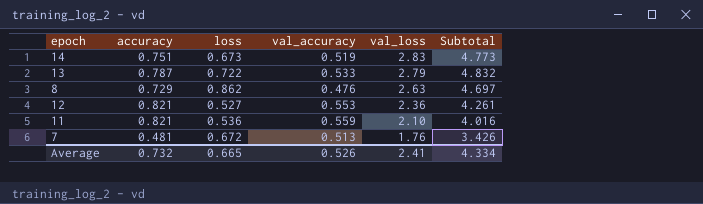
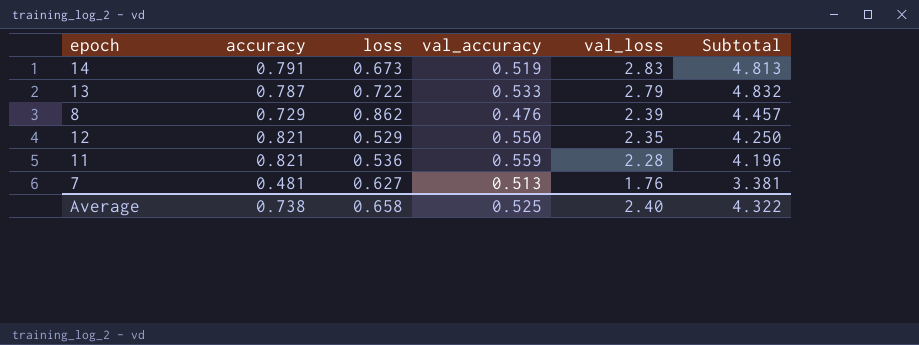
14 | accuracy: 0.751 -> 0.791
14 | Subtotal: 4.773 -> 4.813
8 | val_loss: 2.63 -> 2.39
8 | Subtotal: 4.697 -> 4.457
12 | loss: 0.527 -> 0.529
12 | val_accuracy: 0.553 -> 0.550
12 | val_loss: 2.36 -> 2.35
12 | Subtotal: 4.261 -> 4.250
11 | val_loss: 2.10 -> 2.28
11 | Subtotal: 4.016 -> 4.196
7 | loss: 0.672 -> 0.627
7 | Subtotal: 3.426 -> 3.381
Average | accuracy: 0.732 -> 0.738
Average | loss: 0.665 -> 0.658
Average | val_accuracy: 0.526 -> 0.525
Average | val_loss: 2.41 -> 2.40
Average | Subtotal: 4.334 -> 4.322

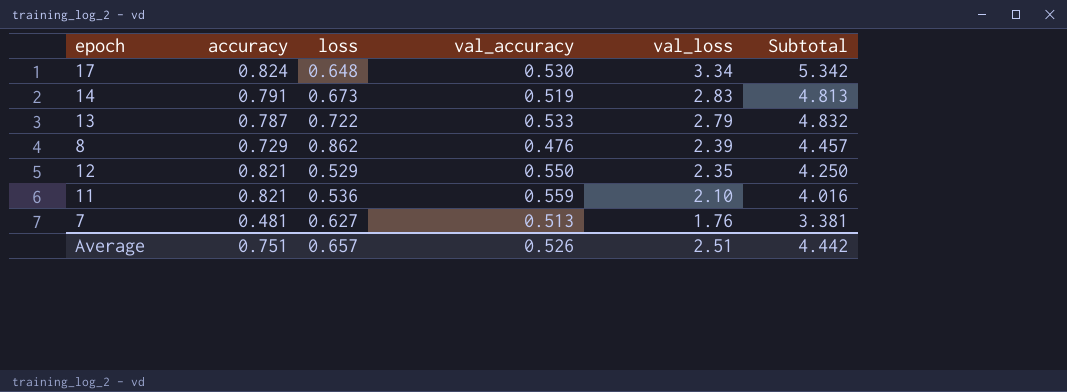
row 17: none -> 0.824 | 0.648 | 0.530 | 3.34 | 5.342
11 | val_loss: 2.28 -> 2.10
11 | Subtotal: 4.196 -> 4.016
Average | accuracy: 0.738 -> 0.751
Average | loss: 0.658 -> 0.657
Average | val_accuracy: 0.525 -> 0.526
Average | val_loss: 2.40 -> 2.51
Average | Subtotal: 4.322 -> 4.442

